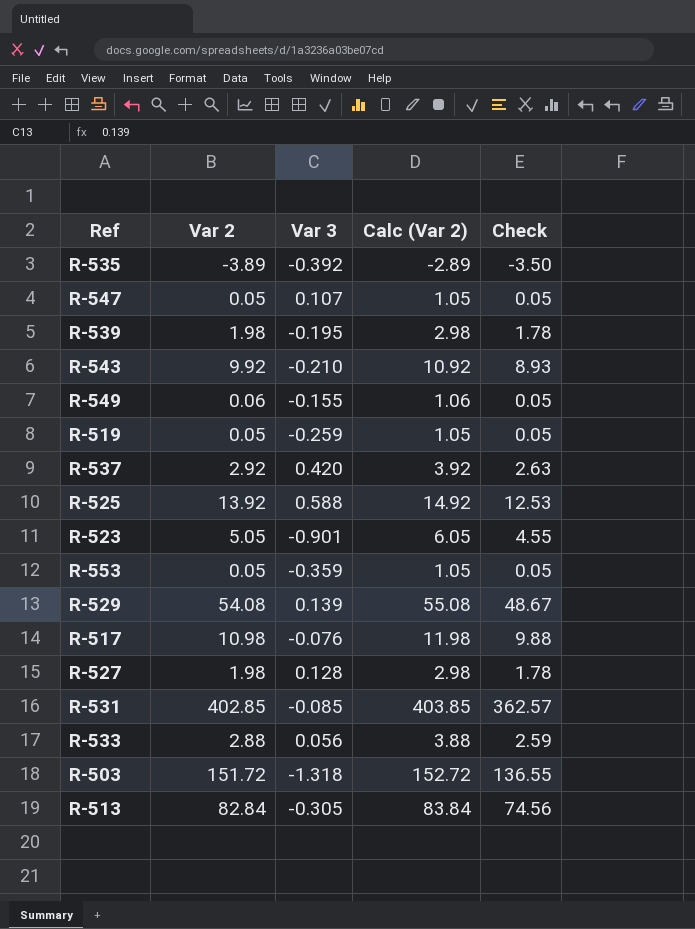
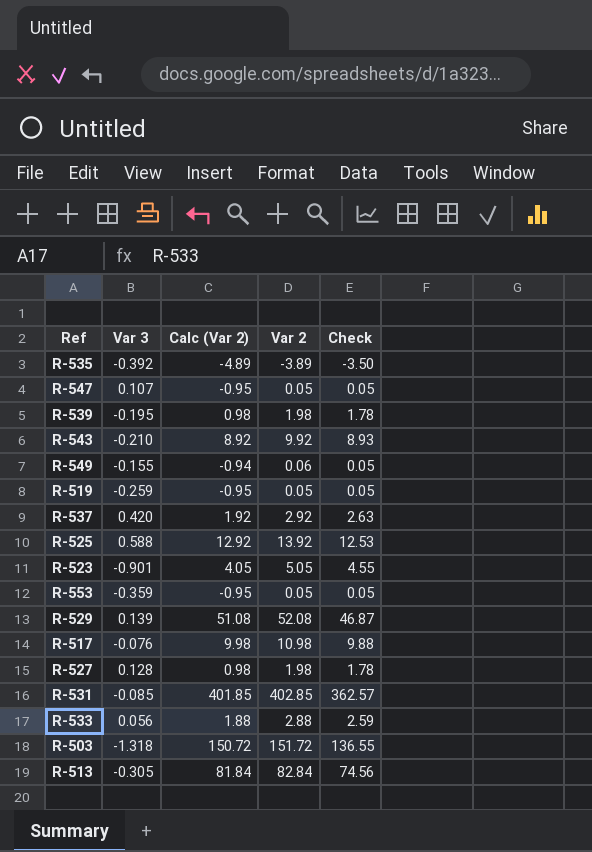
column Calc (Var 2) | formula: [Var 2] + 1 -> [Var 2] - 1
column Var 2 | position: 2 -> 4
R-529 | Var 2: 54.08 -> 52.08
R-529 | Check: 48.67 -> 46.87

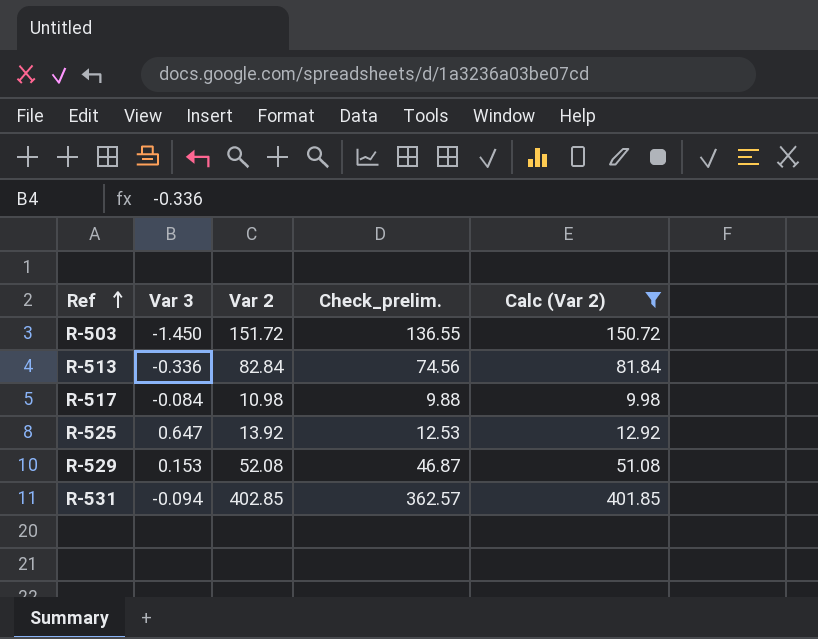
filter: none -> Calc (Var 2) >= 9.98
row order: none -> Ref ascending
column name: Check -> Check_prelim.
column Calc (Var 2) | position: 3 -> 5
R-503 | Var 3: -1.318 -> -1.450
R-513 | Var 3: -0.305 -> -0.336
R-517 | Var 3: -0.076 -> -0.084
R-525 | Var 3: 0.588 -> 0.647
R-529 | Var 3: 0.139 -> 0.153
R-531 | Var 3: -0.085 -> -0.094

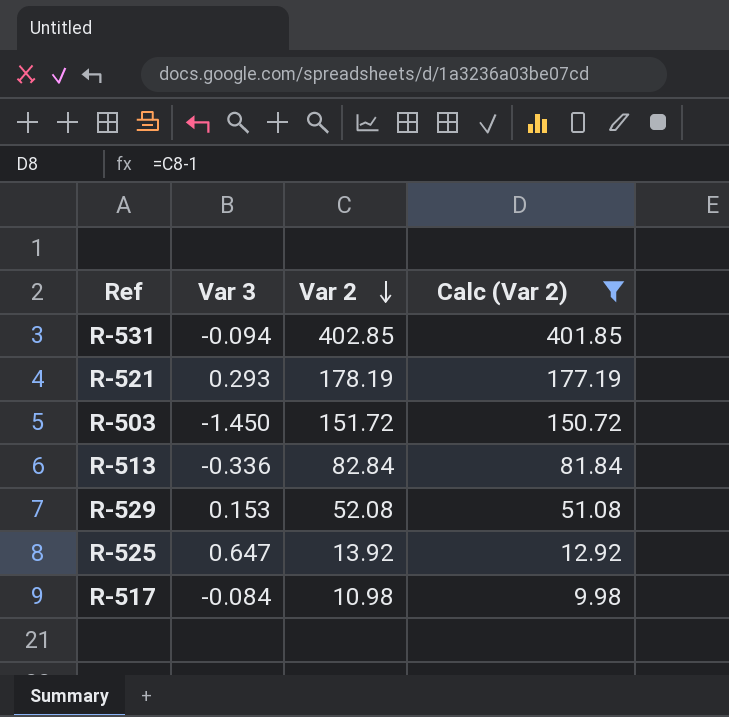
row order: Ref ascending -> Var 2 descending
column Check_prelim. | formula: [Var 2] * 0.9 -> none
row R-521: none -> 0.293 | 178.19 | 177.19

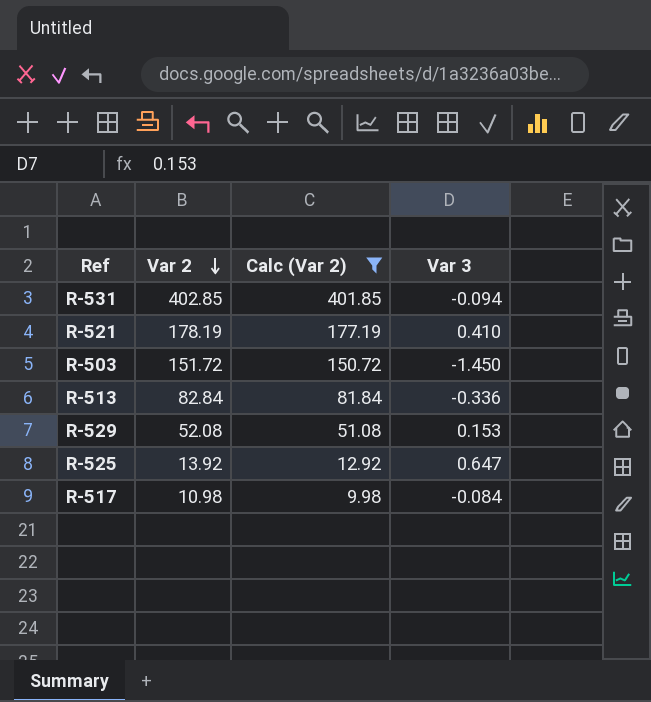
column Var 3 | position: 2 -> 4
R-521 | Var 3: 0.293 -> 0.410

